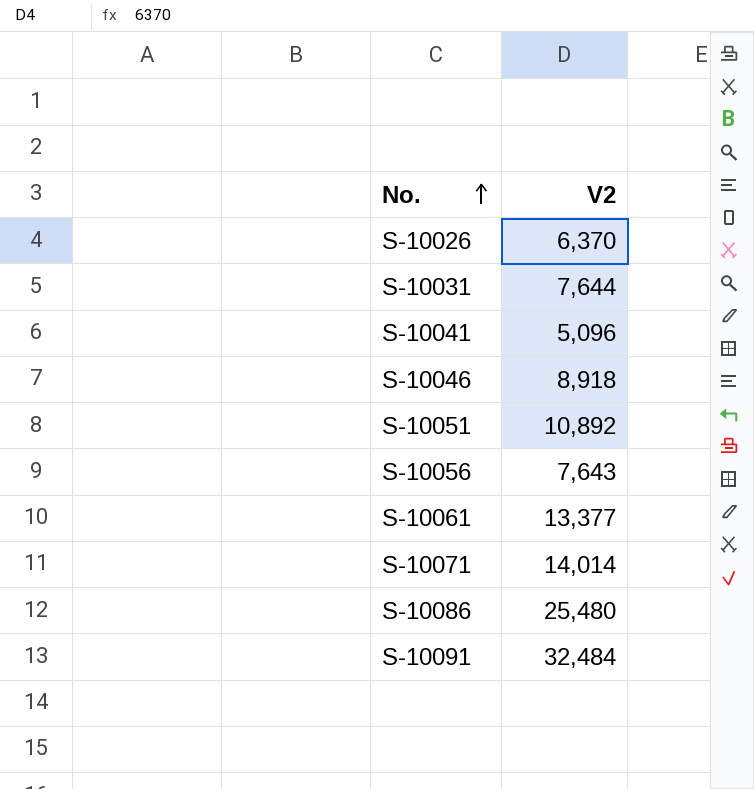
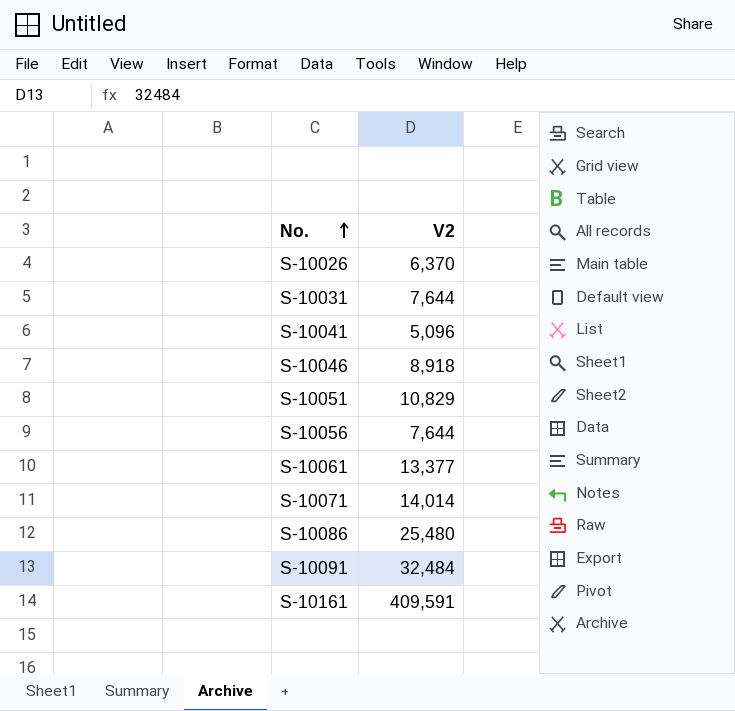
S-10051 | V2: 10,892 -> 10,829
S-10056 | V2: 7,643 -> 7,644
row S-10161: none -> 409,591

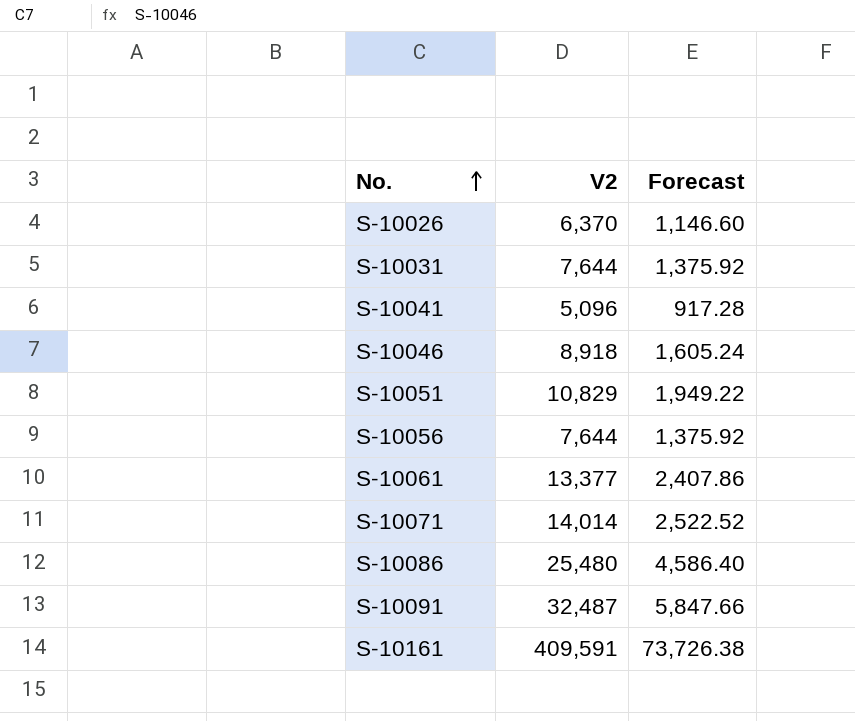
column Forecast | formula: none -> [V2] * 0.18
S-10091 | V2: 32,484 -> 32,487

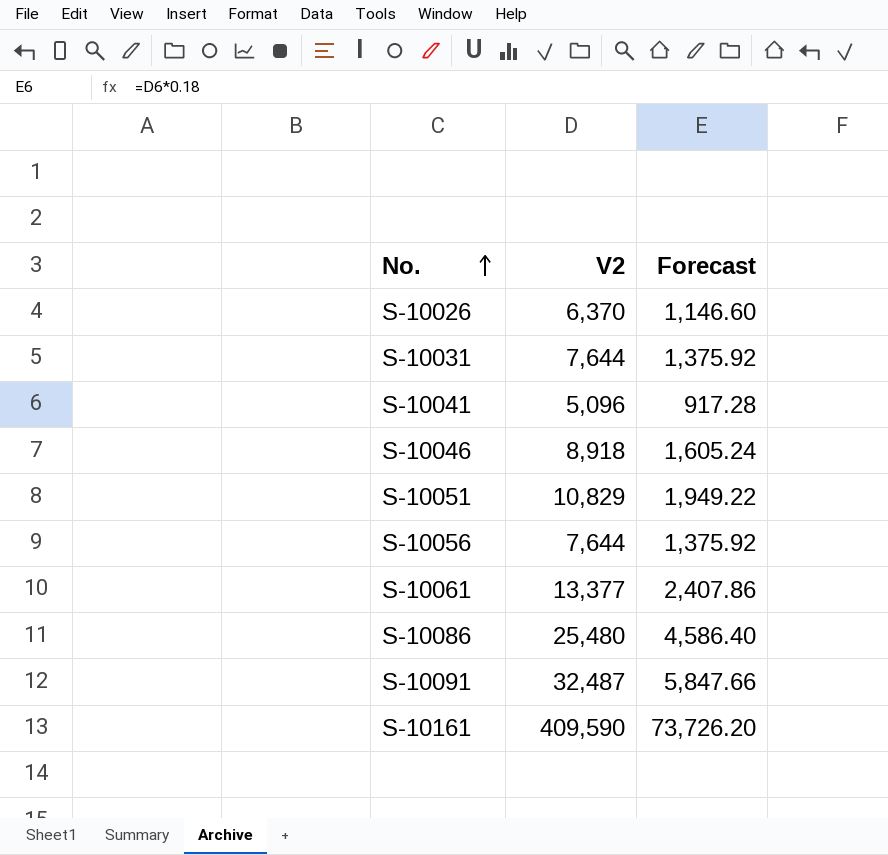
row S-10071: 14,014 | 2,522.52 -> none
S-10161 | V2: 409,591 -> 409,590
S-10161 | Forecast: 73,726.38 -> 73,726.20

